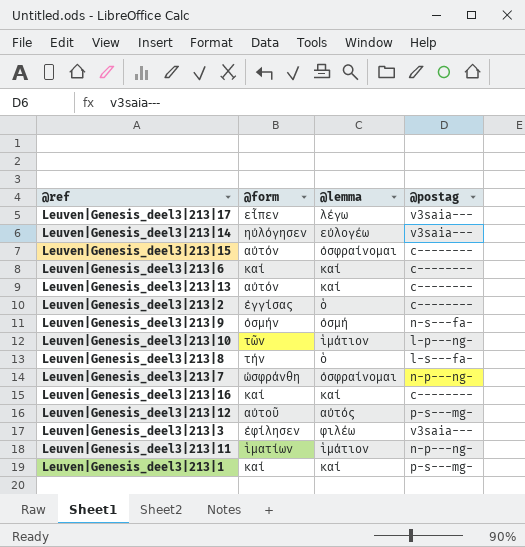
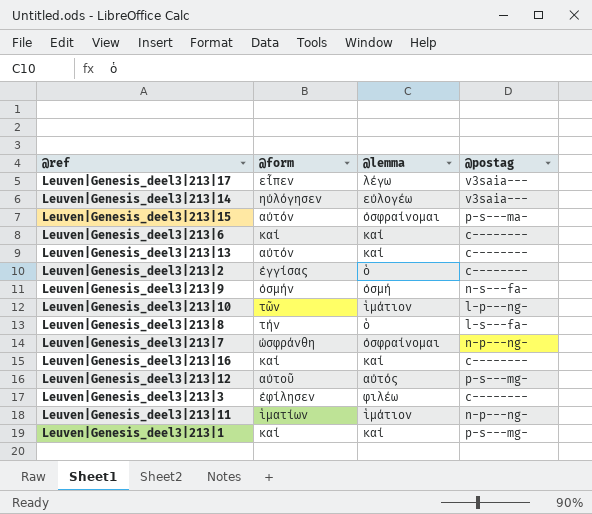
Leuven|Genesis_deel3|213|15 | @postag: c-------- -> p-s---ma-
Leuven|Genesis_deel3|213|3 | @postag: v3saia--- -> c--------

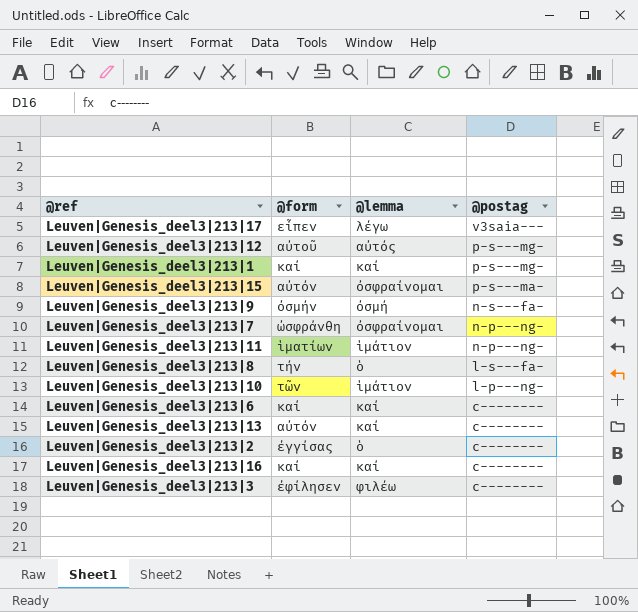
row order: none -> @postag descending
row Leuven|Genesis_deel3|213|14: ηὐλόγησεν | εὐλογέω | v3saia--- -> none

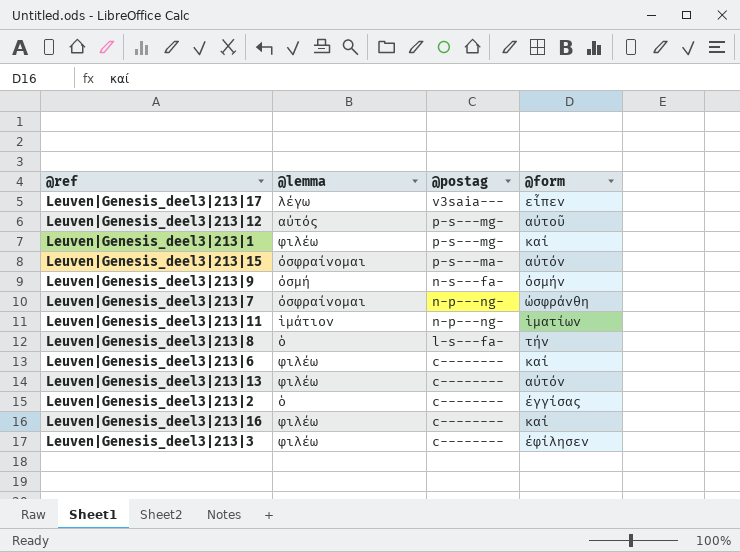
column @form | position: 2 -> 4
row Leuven|Genesis_deel3|213|10: τῶν | ἱμάτιον | l-p---ng- -> none
Leuven|Genesis_deel3|213|1 | @lemma: καί -> φιλέω
Leuven|Genesis_deel3|213|6 | @lemma: καί -> φιλέω
Leuven|Genesis_deel3|213|13 | @lemma: καί -> φιλέω
Leuven|Genesis_deel3|213|16 | @lemma: καί -> φιλέω

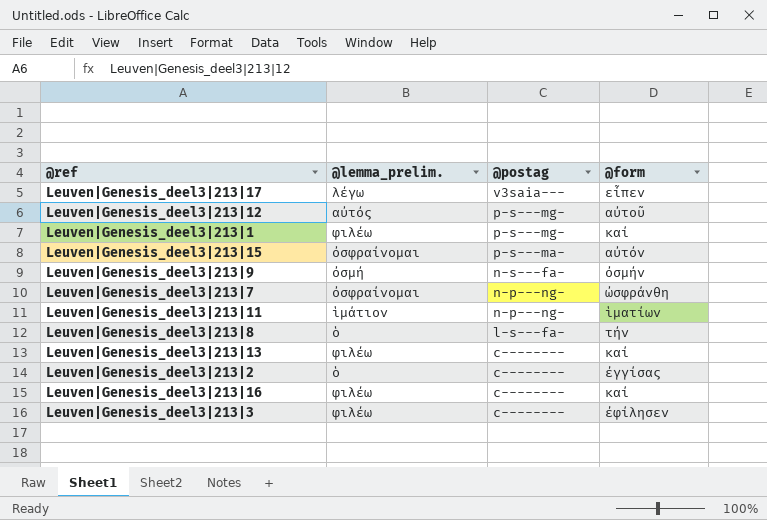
column name: @lemma -> @lemma_prelim.
row Leuven|Genesis_deel3|213|6: φιλέω | c-------- | καί -> none
Leuven|Genesis_deel3|213|13 | @form: αὐτόν -> καί

